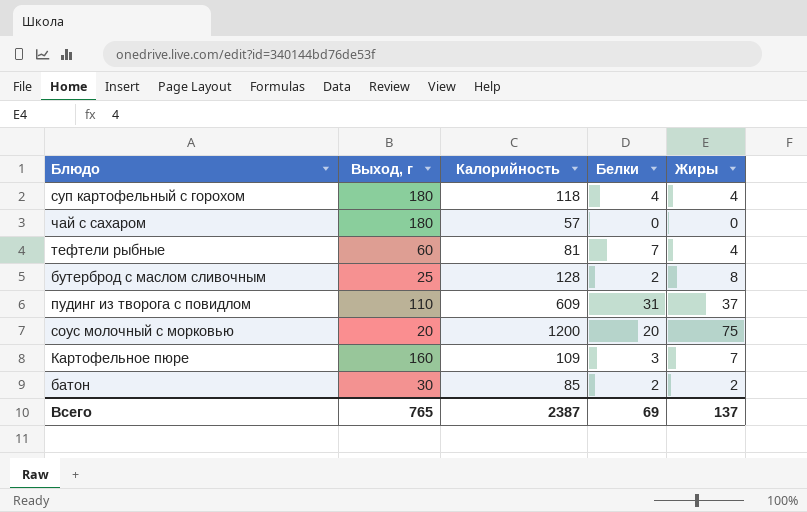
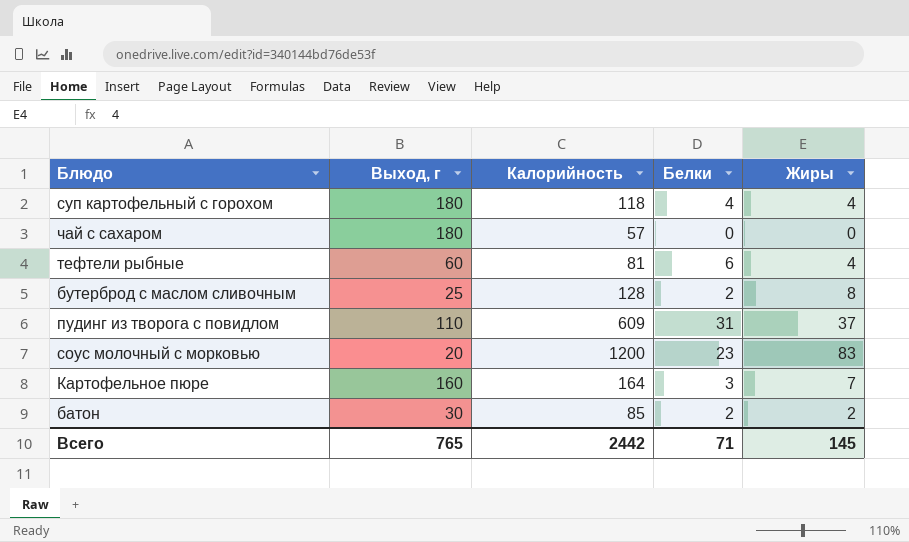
тефтели рыбные | Белки: 7 -> 6
соус молочный с морковью | Белки: 20 -> 23
соус молочный с морковью | Жиры: 75 -> 83
Картофельное пюре | Калорийность: 109 -> 164
Всего | Калорийность: 2387 -> 2442
Всего | Белки: 69 -> 71
Всего | Жиры: 137 -> 145

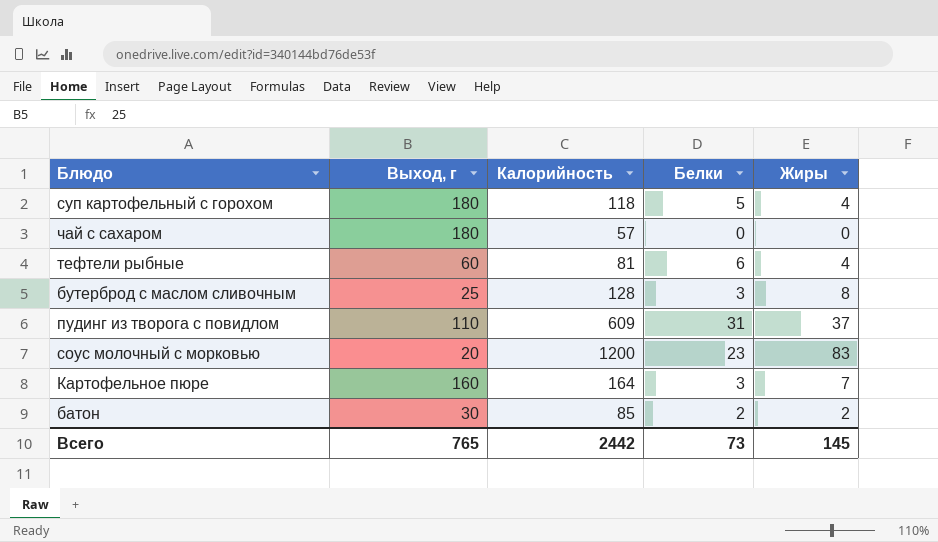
суп картофельный с горохом | Белки: 4 -> 5
бутерброд с маслом сливочным | Белки: 2 -> 3
Всего | Белки: 71 -> 73

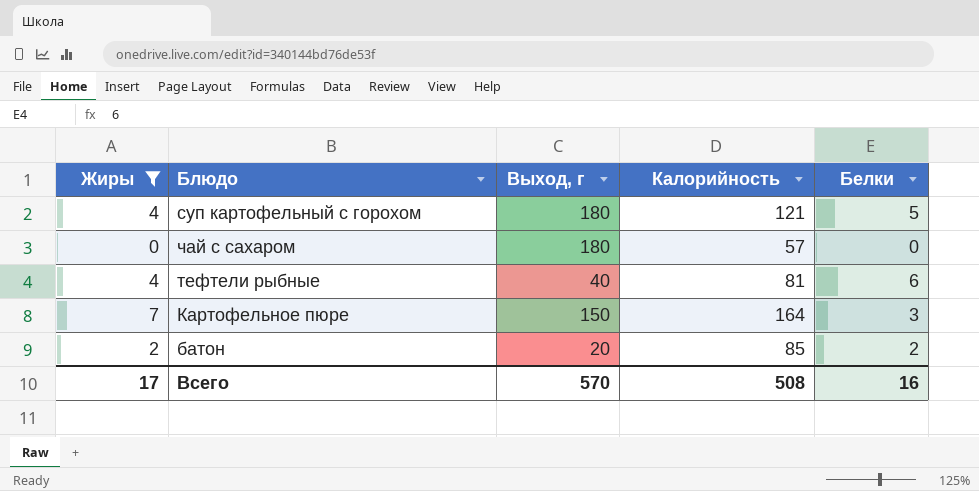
filter: none -> Жиры <= 7
column Жиры | position: 5 -> 1
суп картофельный с горохом | Калорийность: 118 -> 121
тефтели рыбные | Выход, г: 60 -> 40
Картофельное пюре | Выход, г: 160 -> 150
батон | Выход, г: 30 -> 20
Всего | Жиры: 145 -> 17
Всего | Выход, г: 765 -> 570
Всего | Калорийность: 2442 -> 508
Всего | Белки: 73 -> 16

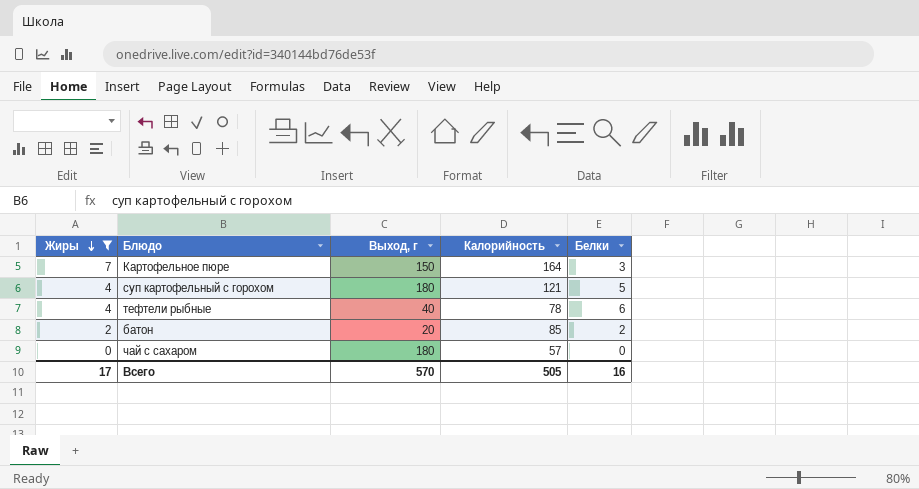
row order: none -> Жиры descending
тефтели рыбные | Калорийность: 81 -> 78
Всего | Калорийность: 508 -> 505

